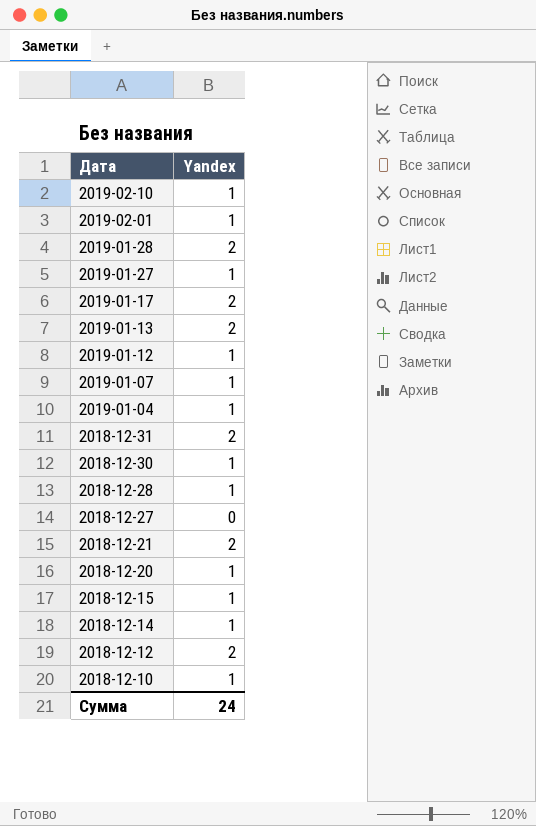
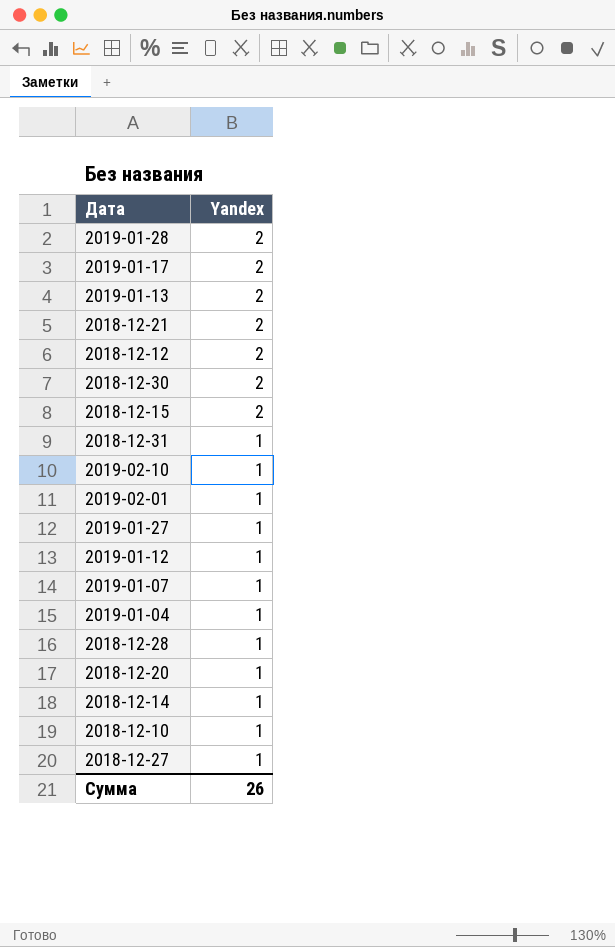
row order: Дата descending -> Yandex descending
2018-12-30 | Yandex: 1 -> 2
2018-12-15 | Yandex: 1 -> 2
2018-12-31 | Yandex: 2 -> 1
2018-12-27 | Yandex: 0 -> 1
Сумма | Yandex: 24 -> 26

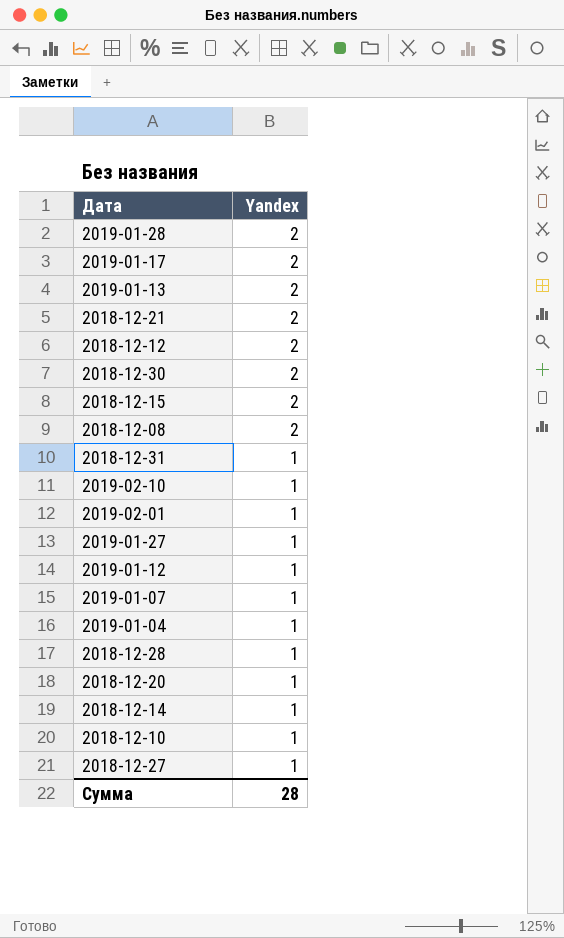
row 2018-12-08: none -> 2
Сумма | Yandex: 26 -> 28

